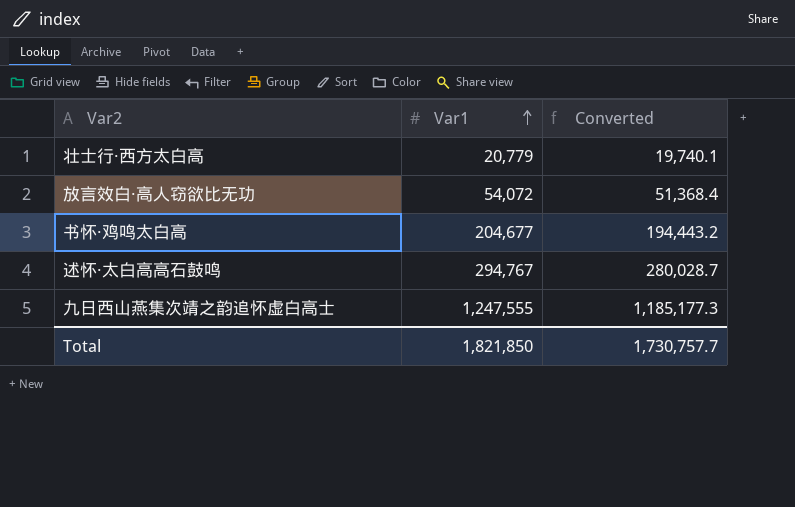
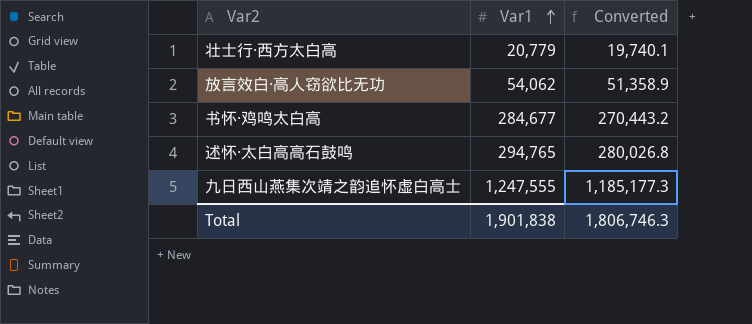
放言效白·高人窃欲比无功 | Var1: 54,072 -> 54,062
放言效白·高人窃欲比无功 | Converted: 51,368.4 -> 51,358.9
书怀·鸡鸣太白高 | Var1: 204,677 -> 284,677
书怀·鸡鸣太白高 | Converted: 194,443.2 -> 270,443.2
述怀·太白高高石鼓鸣 | Var1: 294,767 -> 294,765
述怀·太白高高石鼓鸣 | Converted: 280,028.7 -> 280,026.8
Total | Var1: 1,821,850 -> 1,901,838
Total | Converted: 1,730,757.7 -> 1,806,746.3

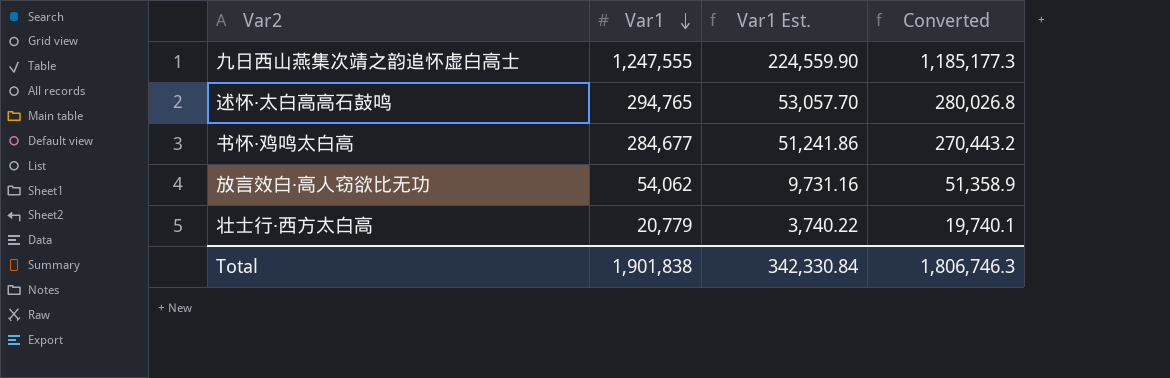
row order: Var1 ascending -> Var1 descending
column Var1 Est. | formula: none -> [Var1] * 0.18

